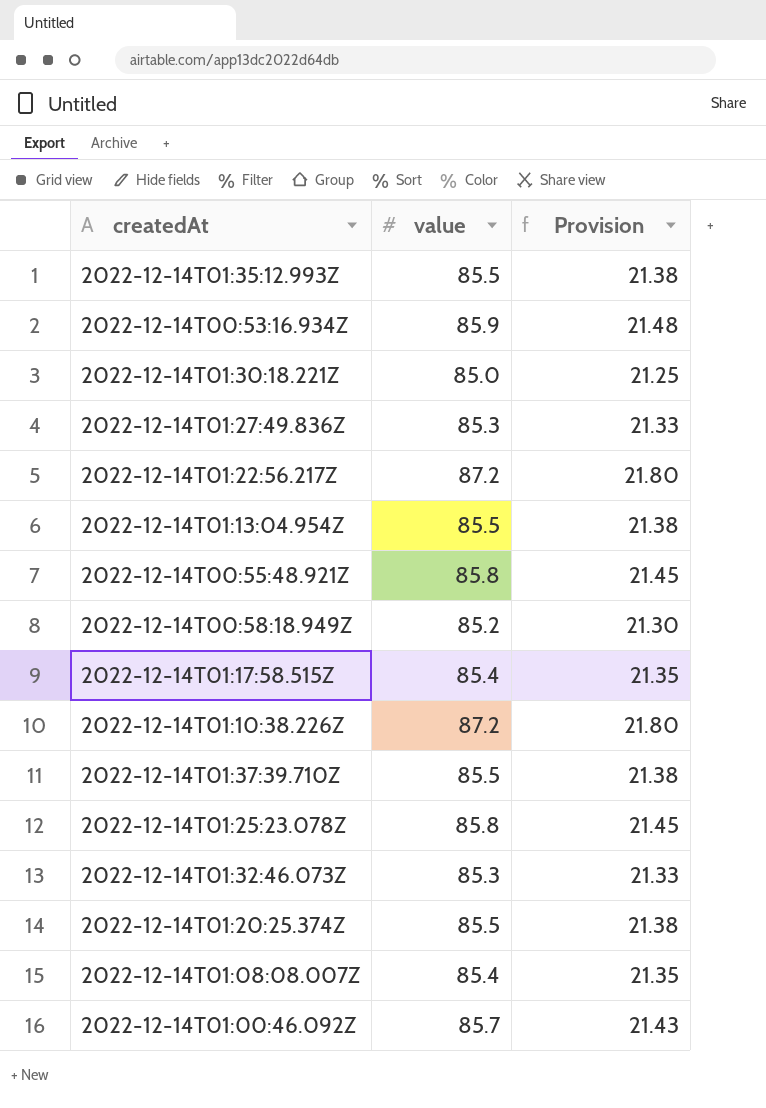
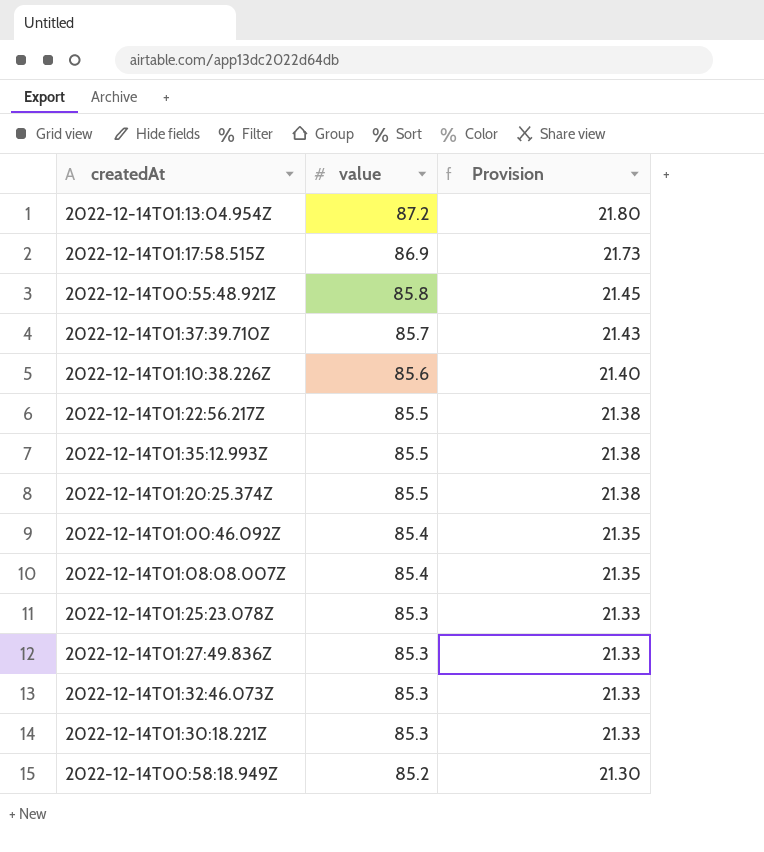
row order: none -> value descending
row 2022-12-14T00:53:16.934Z: 85.9 | 21.48 -> none
2022-12-14T01:13:04.954Z | value: 85.5 -> 87.2
2022-12-14T01:13:04.954Z | Provision: 21.38 -> 21.80
2022-12-14T01:17:58.515Z | value: 85.4 -> 86.9
2022-12-14T01:17:58.515Z | Provision: 21.35 -> 21.73
2022-12-14T01:37:39.710Z | value: 85.5 -> 85.7
2022-12-14T01:37:39.710Z | Provision: 21.38 -> 21.43
2022-12-14T01:10:38.226Z | value: 87.2 -> 85.6
2022-12-14T01:10:38.226Z | Provision: 21.80 -> 21.40
2022-12-14T01:22:56.217Z | value: 87.2 -> 85.5
2022-12-14T01:22:56.217Z | Provision: 21.80 -> 21.38
2022-12-14T01:00:46.092Z | value: 85.7 -> 85.4
2022-12-14T01:00:46.092Z | Provision: 21.43 -> 21.35
2022-12-14T01:25:23.078Z | value: 85.8 -> 85.3
2022-12-14T01:25:23.078Z | Provision: 21.45 -> 21.33
2022-12-14T01:30:18.221Z | value: 85.0 -> 85.3
2022-12-14T01:30:18.221Z | Provision: 21.25 -> 21.33

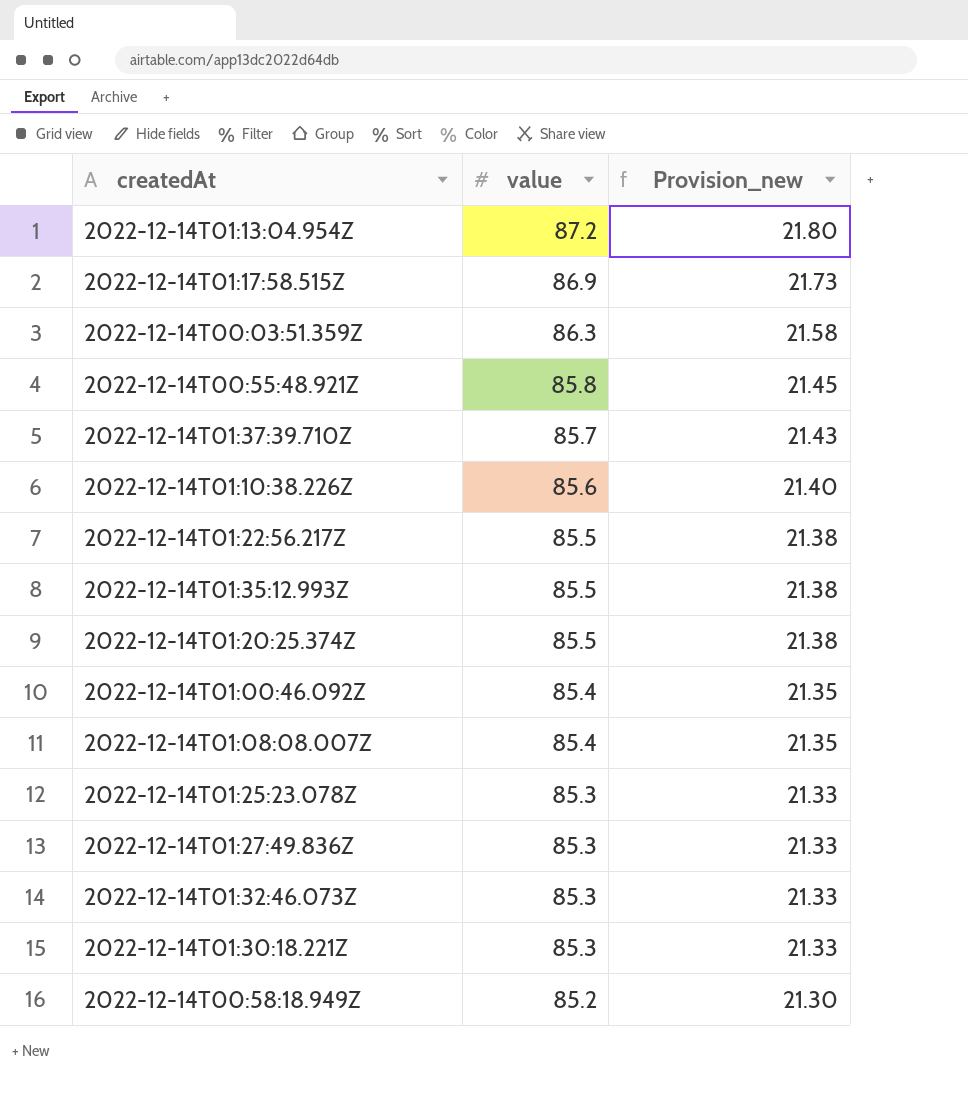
column name: Provision -> Provision_new
row 2022-12-14T00:03:51.359Z: none -> 86.3 | 21.58

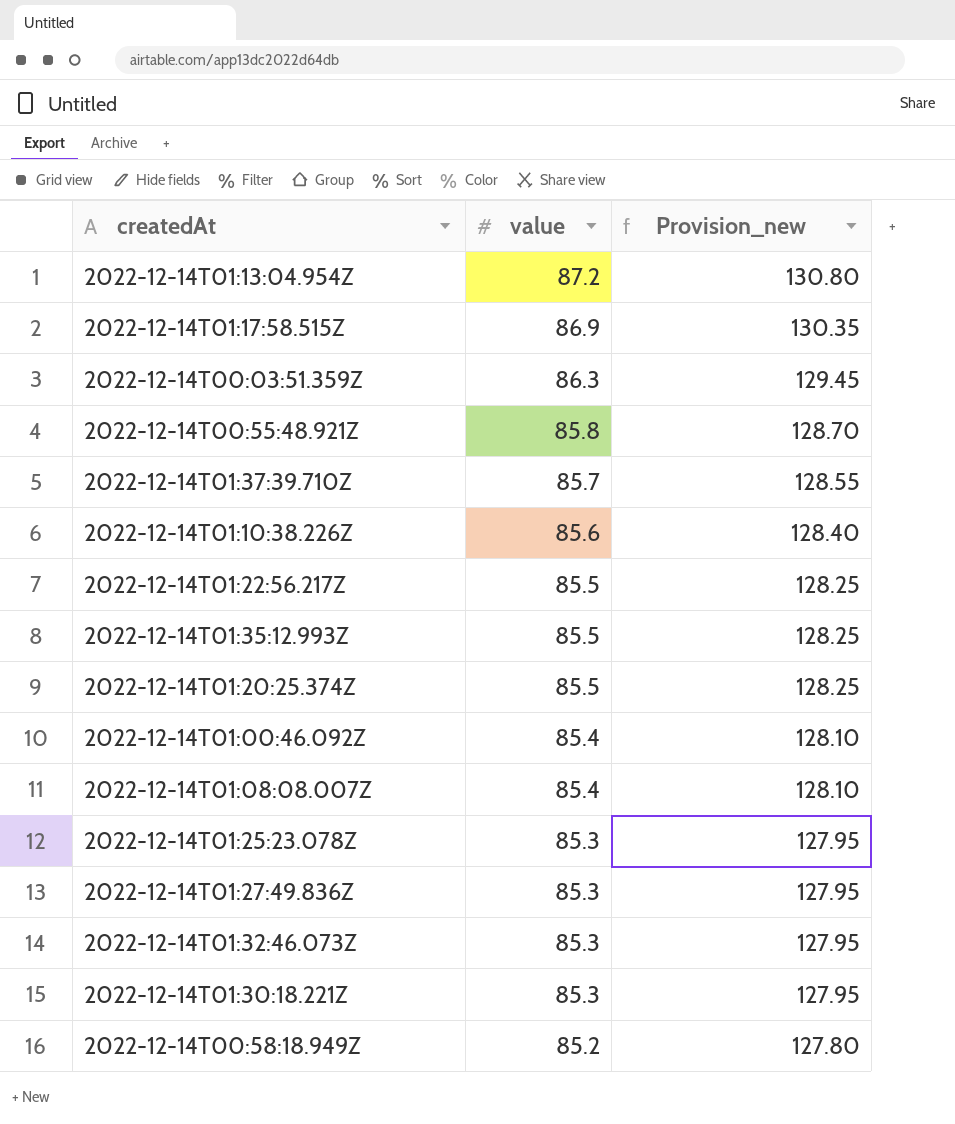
column Provision_new | formula: [value] * 0.25 -> [value] * 1.5

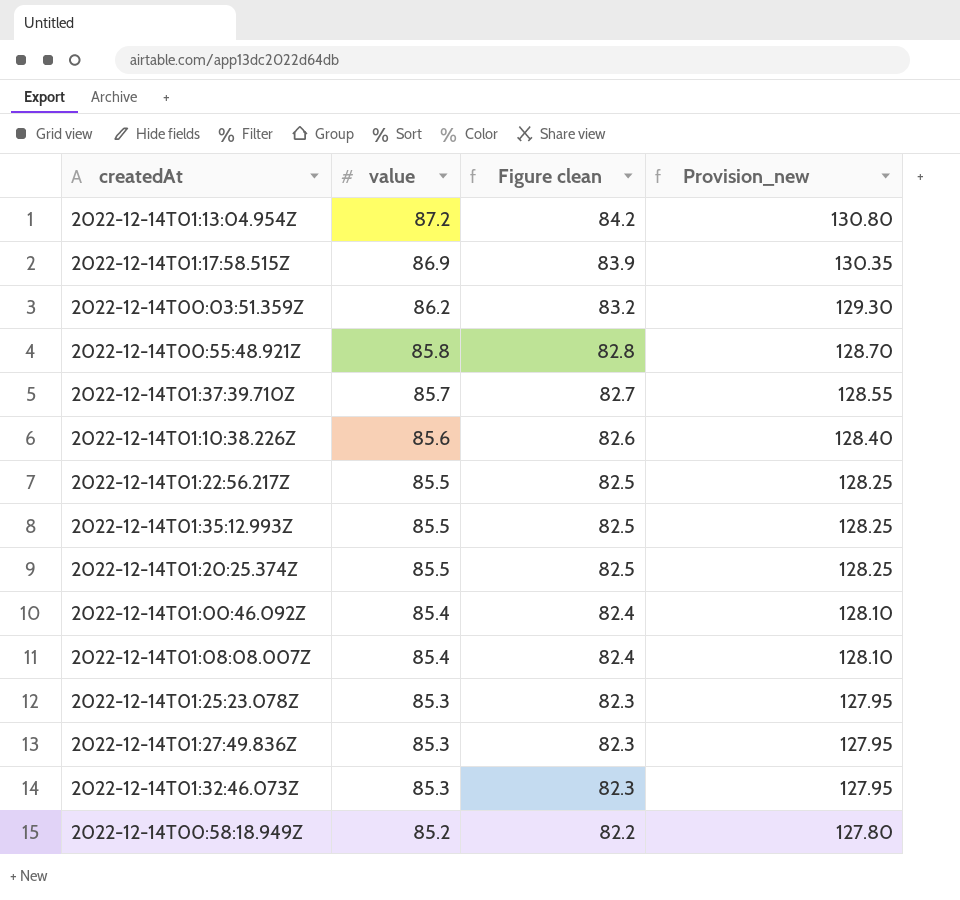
column Figure clean | formula: none -> [value] - 3
row 2022-12-14T01:30:18.221Z: 85.3 | 127.95 -> none
2022-12-14T00:03:51.359Z | value: 86.3 -> 86.2
2022-12-14T00:03:51.359Z | Provision_new: 129.45 -> 129.30

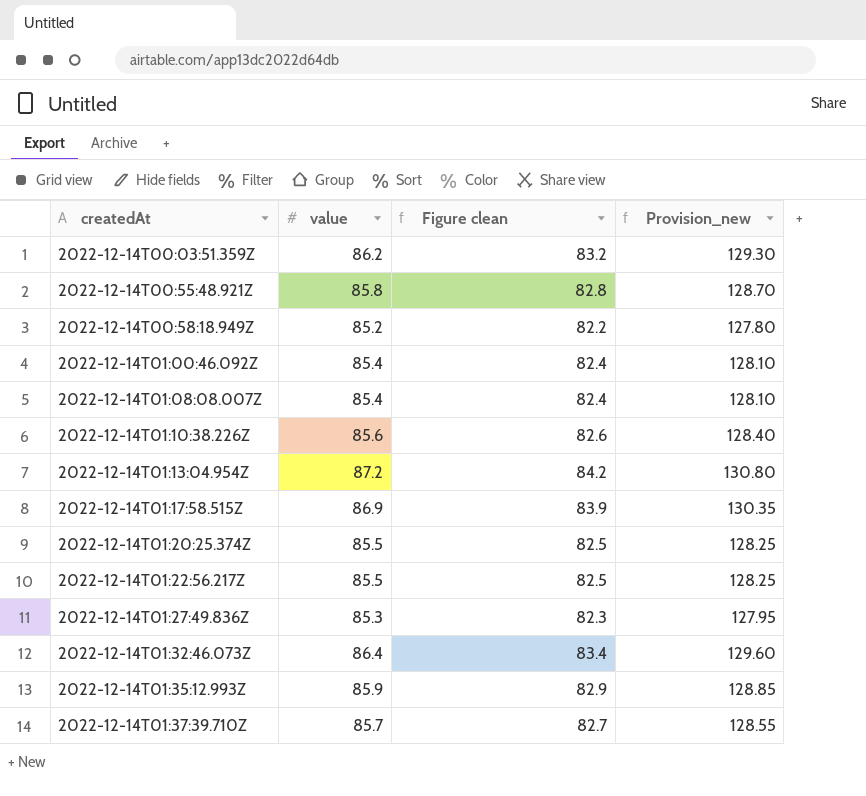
row order: value descending -> createdAt ascending
row 2022-12-14T01:25:23.078Z: 85.3 | 82.3 | 127.95 -> none
2022-12-14T01:32:46.073Z | value: 85.3 -> 86.4
2022-12-14T01:32:46.073Z | Figure clean: 82.3 -> 83.4
2022-12-14T01:32:46.073Z | Provision_new: 127.95 -> 129.60
2022-12-14T01:35:12.993Z | value: 85.5 -> 85.9
2022-12-14T01:35:12.993Z | Figure clean: 82.5 -> 82.9
2022-12-14T01:35:12.993Z | Provision_new: 128.25 -> 128.85

